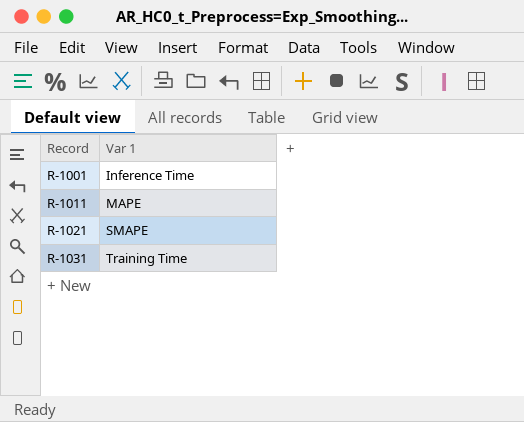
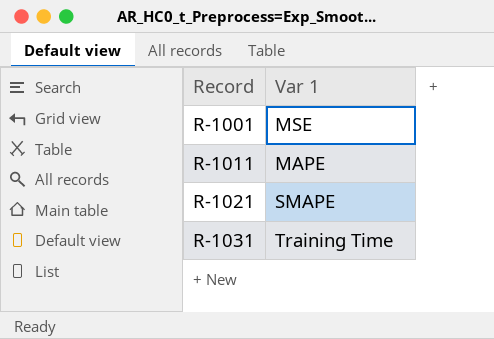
R-1001 | Var 1: Inference Time -> MSE

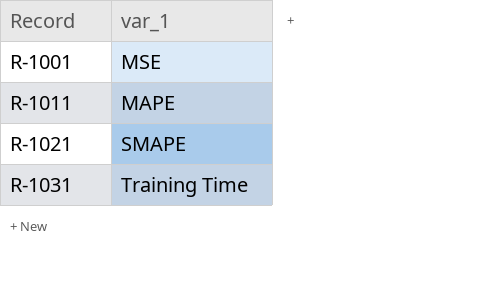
column name: Var 1 -> var_1

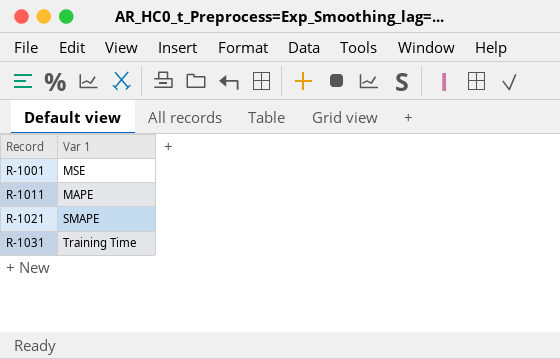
column name: var_1 -> Var 1

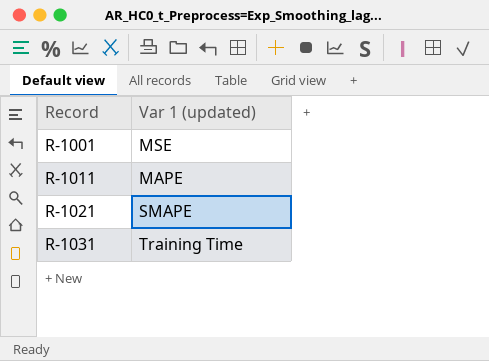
column name: Var 1 -> Var 1 (updated)

